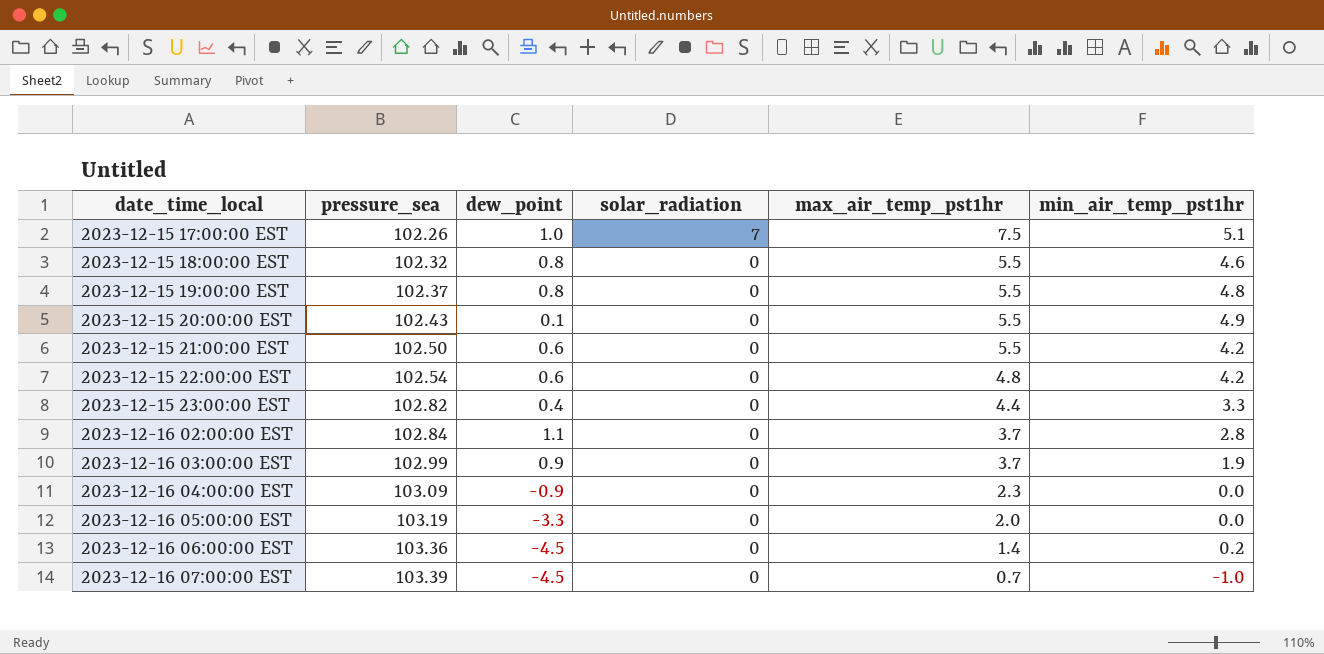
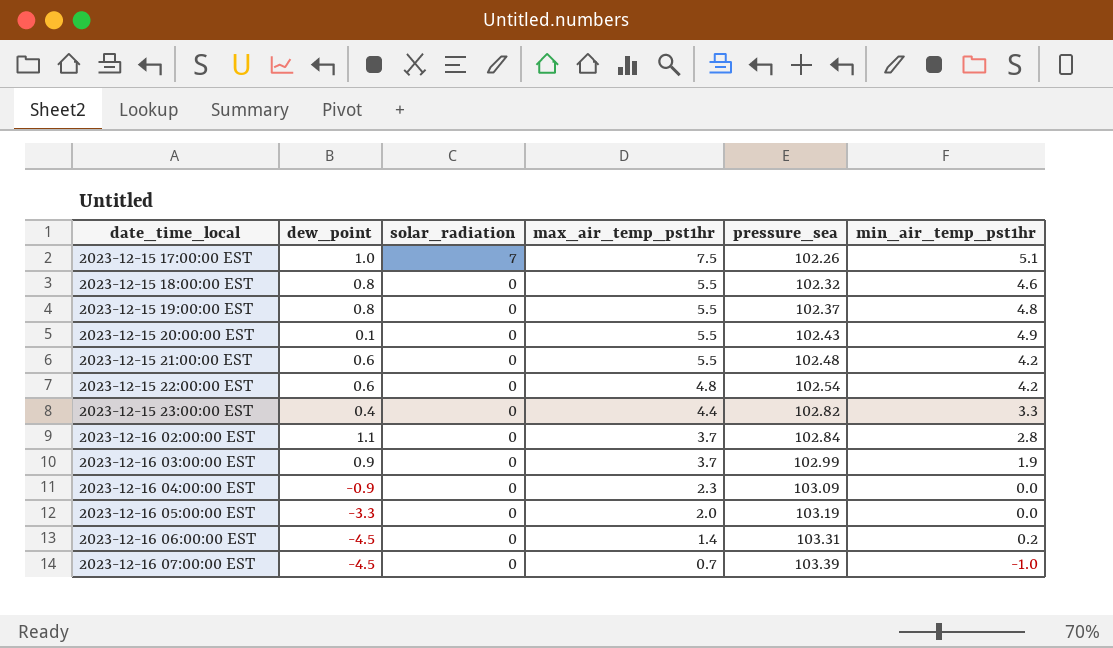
column pressure_sea | position: 2 -> 5
2023-12-15 21:00:00 EST | pressure_sea: 102.50 -> 102.48
2023-12-16 06:00:00 EST | pressure_sea: 103.36 -> 103.31

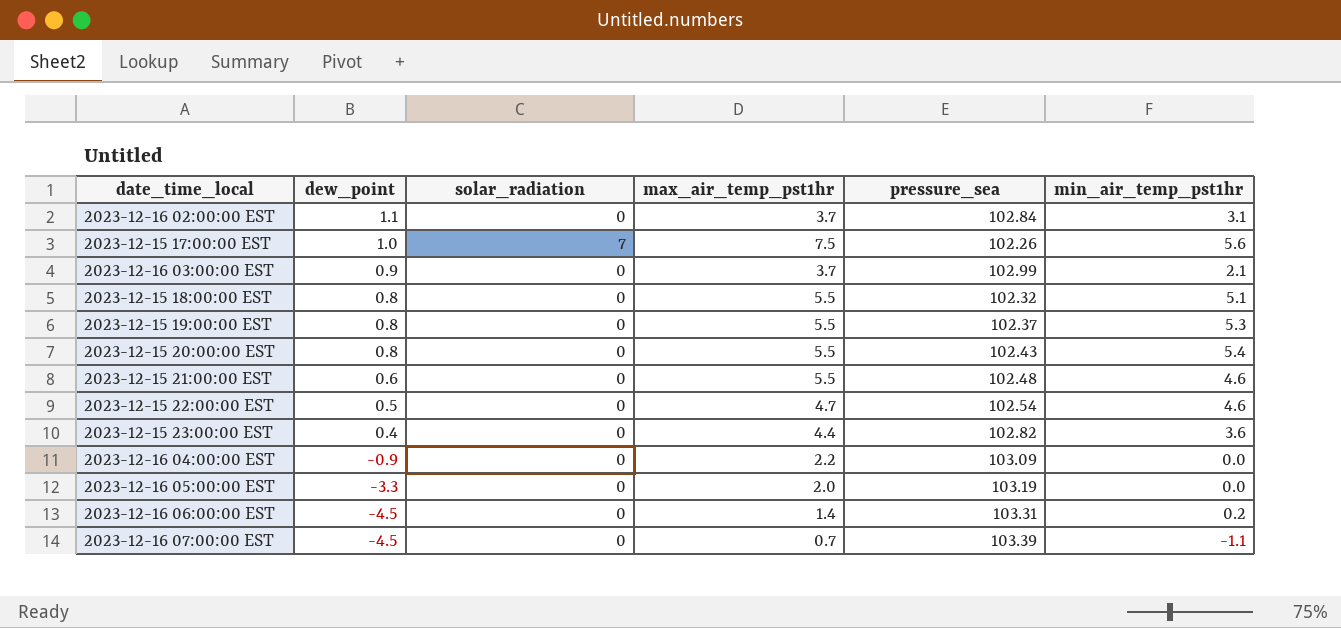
row order: date_time_local ascending -> dew_point descending
2023-12-16 02:00:00 EST | min_air_temp_pst1hr: 2.8 -> 3.1
2023-12-15 17:00:00 EST | min_air_temp_pst1hr: 5.1 -> 5.6
2023-12-16 03:00:00 EST | min_air_temp_pst1hr: 1.9 -> 2.1
2023-12-15 18:00:00 EST | min_air_temp_pst1hr: 4.6 -> 5.1
2023-12-15 19:00:00 EST | min_air_temp_pst1hr: 4.8 -> 5.3
2023-12-15 20:00:00 EST | dew_point: 0.1 -> 0.8
2023-12-15 20:00:00 EST | min_air_temp_pst1hr: 4.9 -> 5.4
2023-12-15 21:00:00 EST | min_air_temp_pst1hr: 4.2 -> 4.6
2023-12-15 22:00:00 EST | dew_point: 0.6 -> 0.5
2023-12-15 22:00:00 EST | max_air_temp_pst1hr: 4.8 -> 4.7
2023-12-15 22:00:00 EST | min_air_temp_pst1hr: 4.2 -> 4.6
2023-12-15 23:00:00 EST | min_air_temp_pst1hr: 3.3 -> 3.6
2023-12-16 04:00:00 EST | max_air_temp_pst1hr: 2.3 -> 2.2
2023-12-16 07:00:00 EST | min_air_temp_pst1hr: -1.0 -> -1.1

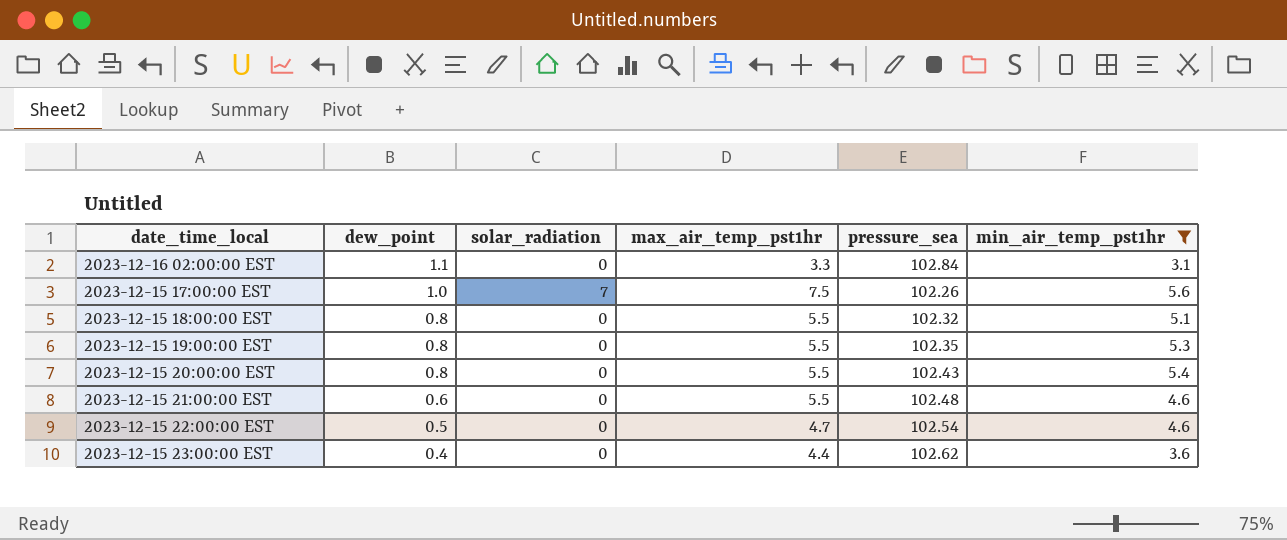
filter: none -> min_air_temp_pst1hr >= 3.1
2023-12-16 02:00:00 EST | max_air_temp_pst1hr: 3.7 -> 3.3
2023-12-15 19:00:00 EST | pressure_sea: 102.37 -> 102.35
2023-12-15 23:00:00 EST | pressure_sea: 102.82 -> 102.62

